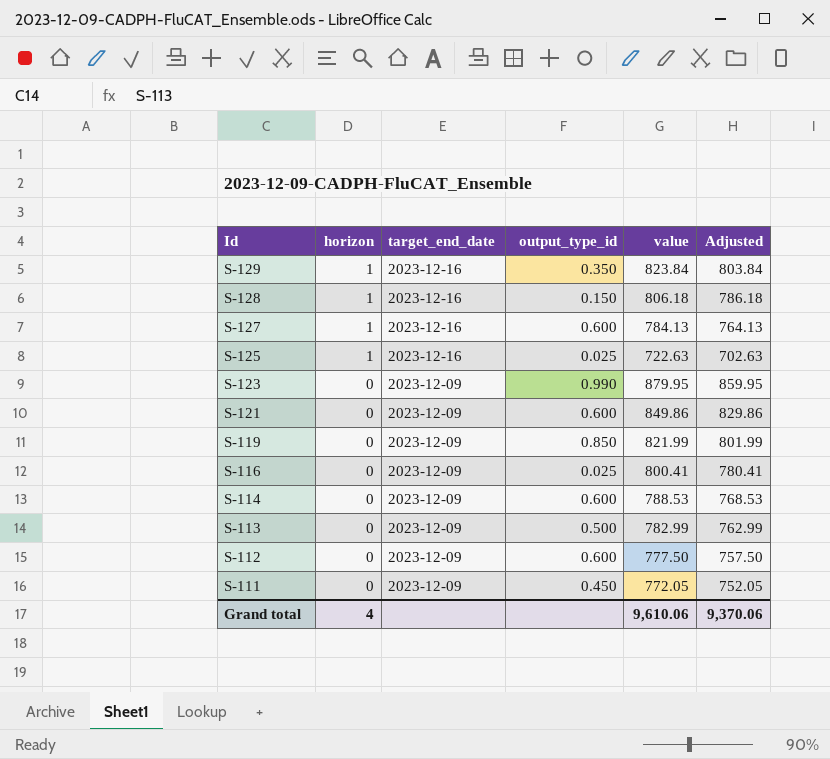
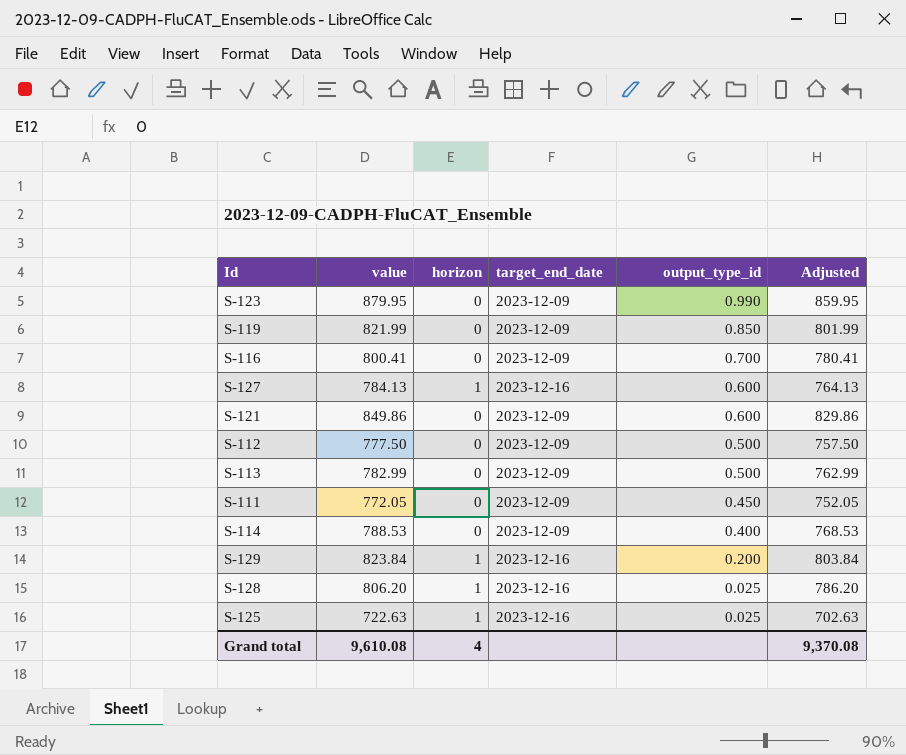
row order: Id descending -> output_type_id descending
column value | position: 5 -> 2
S-116 | output_type_id: 0.025 -> 0.700
S-112 | output_type_id: 0.600 -> 0.500
S-114 | output_type_id: 0.600 -> 0.400
S-129 | output_type_id: 0.350 -> 0.200
S-128 | value: 806.18 -> 806.20
S-128 | output_type_id: 0.150 -> 0.025
S-128 | Adjusted: 786.18 -> 786.20
Grand total | value: 9,610.06 -> 9,610.08
Grand total | Adjusted: 9,370.06 -> 9,370.08

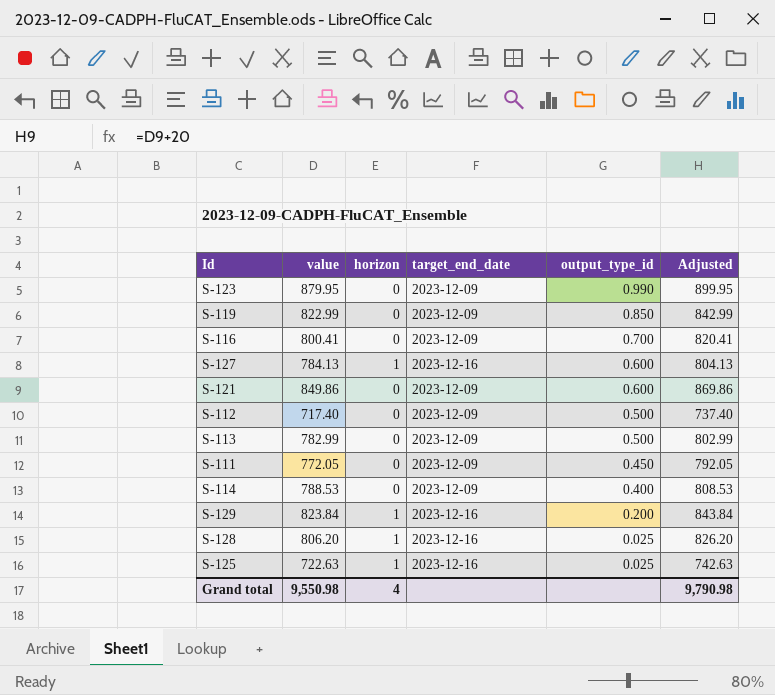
column Adjusted | formula: [value] - 20 -> [value] + 20
S-119 | value: 821.99 -> 822.99
S-112 | value: 777.50 -> 717.40
Grand total | value: 9,610.08 -> 9,550.98
Grand total | Adjusted: 9,370.08 -> 9,790.98

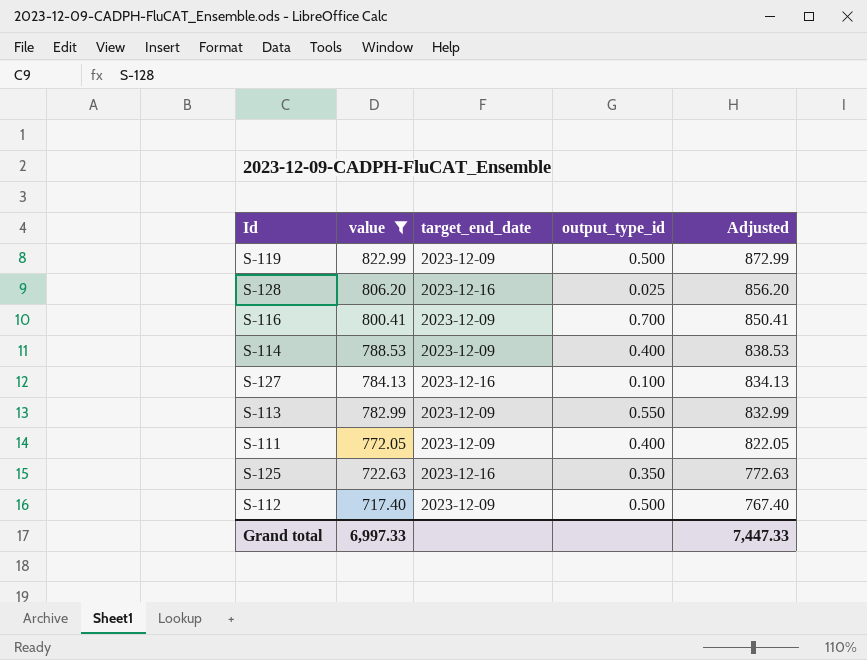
filter: none -> value <= 822.99
row order: output_type_id descending -> value descending
column horizon | position: 3 -> none
column Adjusted | formula: [value] + 20 -> [value] + 50
S-119 | output_type_id: 0.850 -> 0.500
S-127 | output_type_id: 0.600 -> 0.100
S-113 | output_type_id: 0.500 -> 0.550
S-111 | output_type_id: 0.450 -> 0.400
S-125 | output_type_id: 0.025 -> 0.350
Grand total | value: 9,550.98 -> 6,997.33
Grand total | Adjusted: 9,790.98 -> 7,447.33

